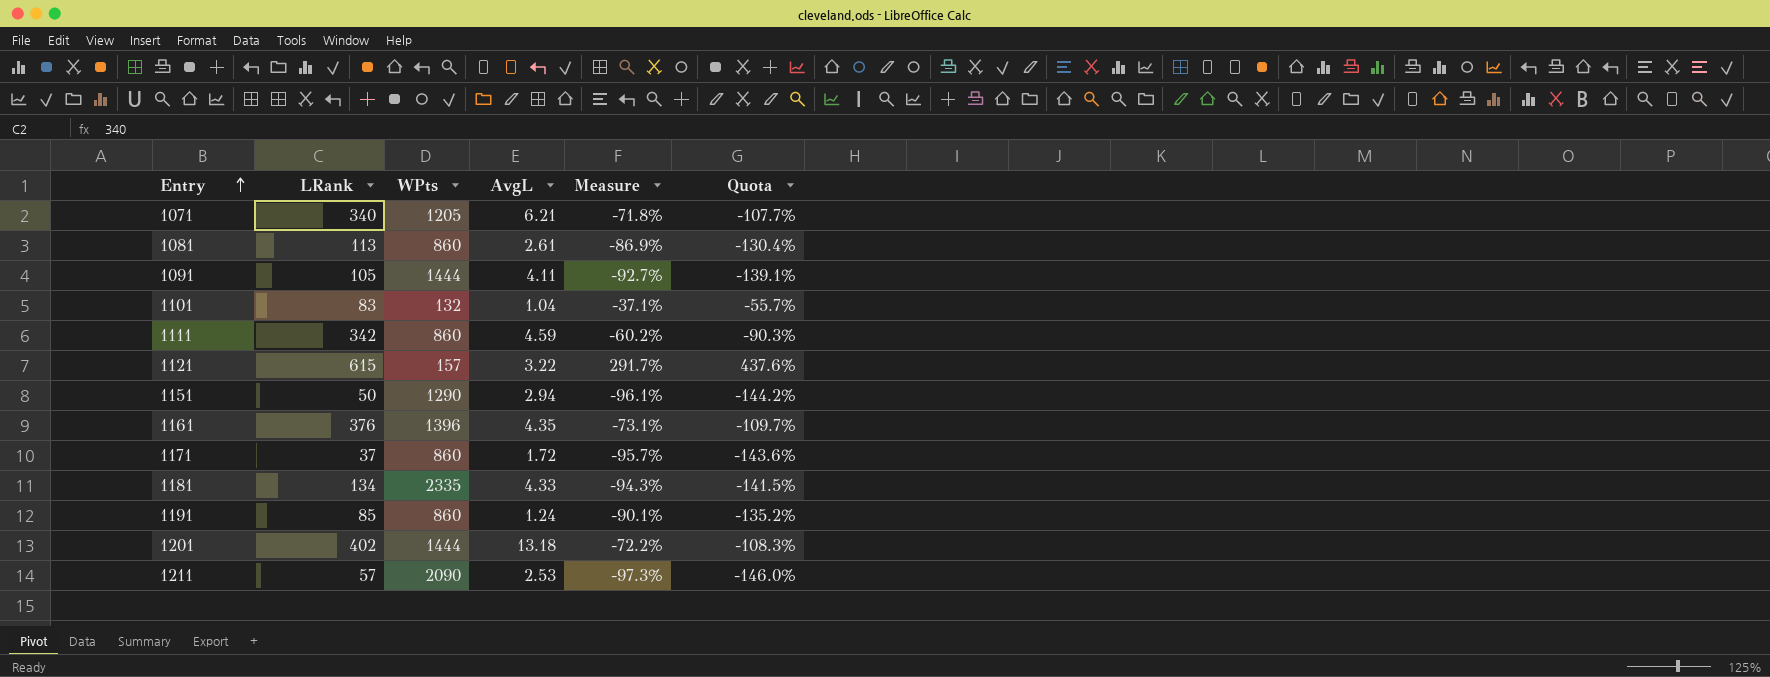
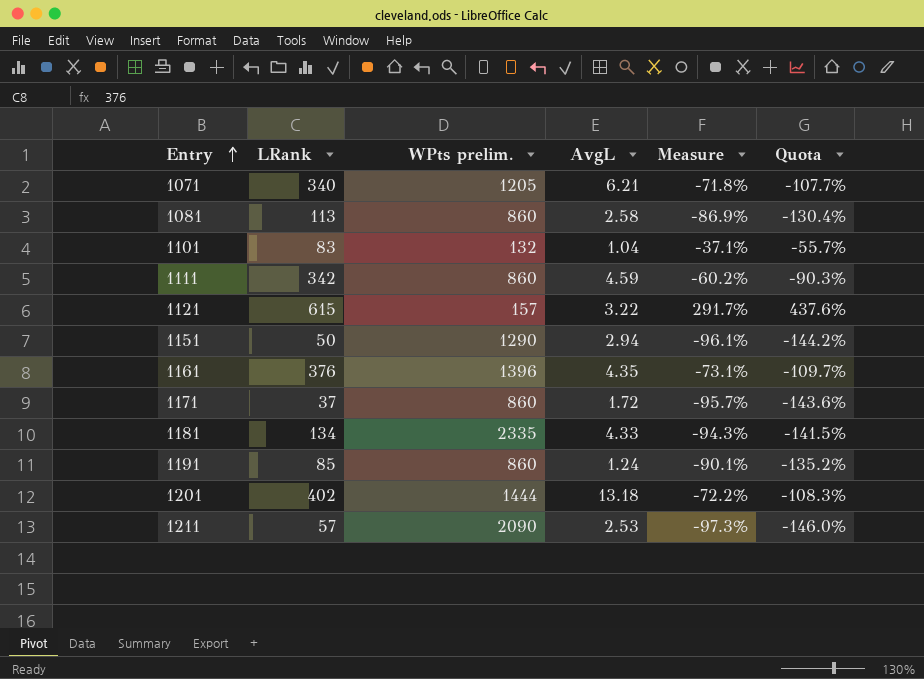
column name: WPts -> WPts prelim.
row 1091: 105 | 1444 | 4.11 | -92.7% | -139.1% -> none
1081 | AvgL: 2.61 -> 2.58

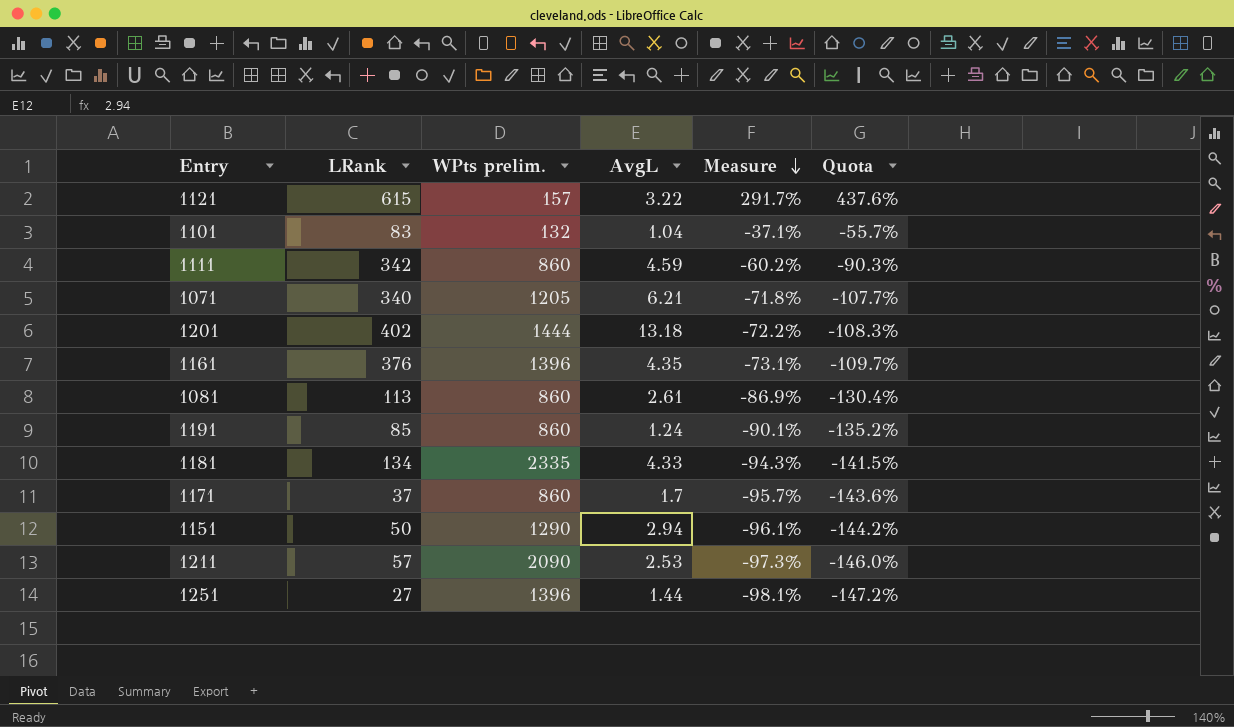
row order: Entry ascending -> Measure descending
1081 | AvgL: 2.58 -> 2.61
1171 | AvgL: 1.72 -> 1.7
row 1251: none -> 27 | 1396 | 1.44 | -98.1% | -147.2%

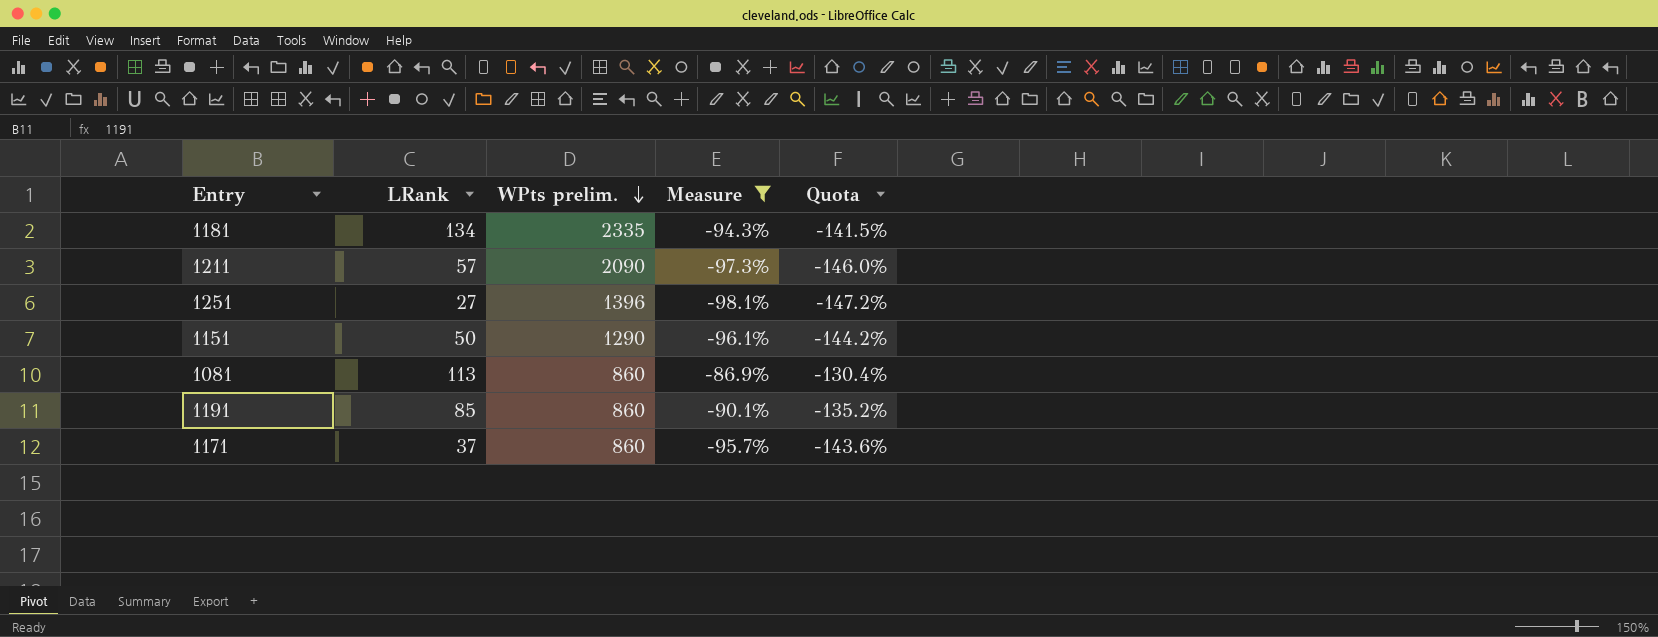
filter: none -> Measure <= -86.9%
row order: Measure descending -> WPts prelim. descending
column AvgL | position: 4 -> none

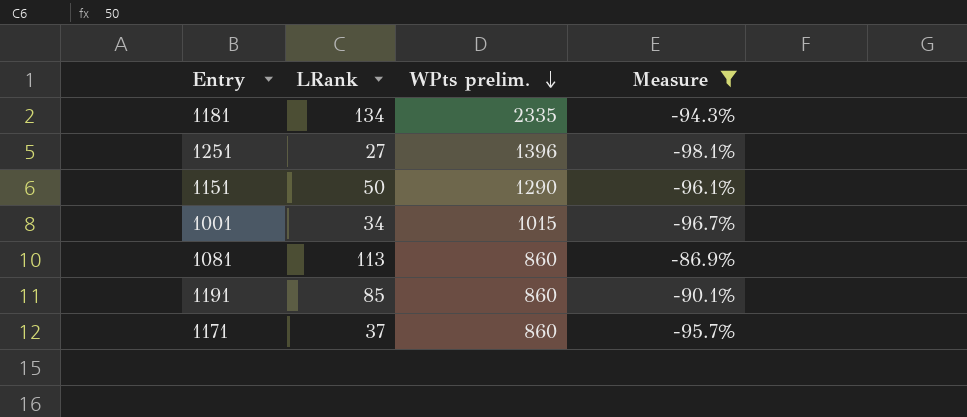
column Quota | formula: [Measure] * 1.5 -> none
row 1211: 57 | 2090 | -97.3% | -146.0% -> none
row 1001: none -> 34 | 1015 | -96.7%

